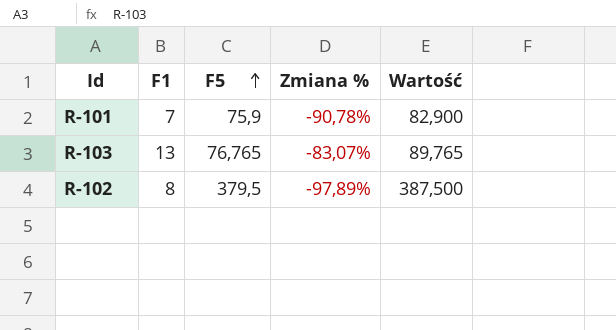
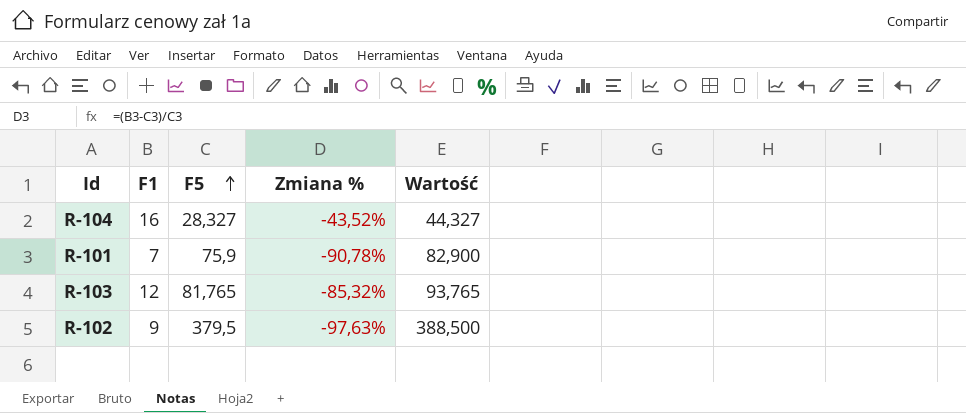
row R-104: none -> 16 | 28,327 | -43,52% | 44,327
R-103 | F1: 13 -> 12
R-103 | F5: 76,765 -> 81,765
R-103 | Zmiana %: -83,07% -> -85,32%
R-103 | Wartość: 89,765 -> 93,765
R-102 | F1: 8 -> 9
R-102 | Zmiana %: -97,89% -> -97,63%
R-102 | Wartość: 387,500 -> 388,500

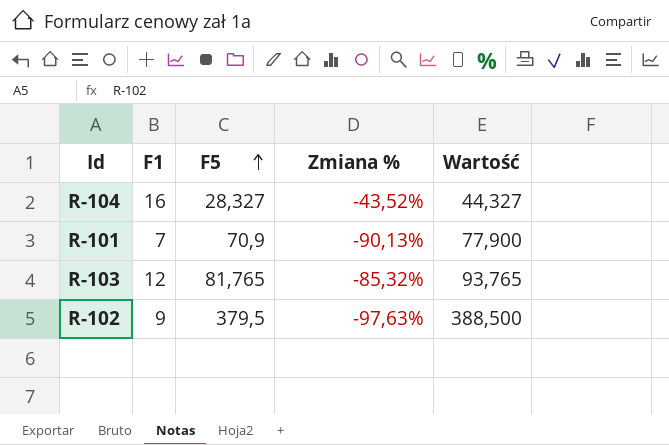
R-101 | F5: 75,9 -> 70,9
R-101 | Zmiana %: -90,78% -> -90,13%
R-101 | Wartość: 82,900 -> 77,900

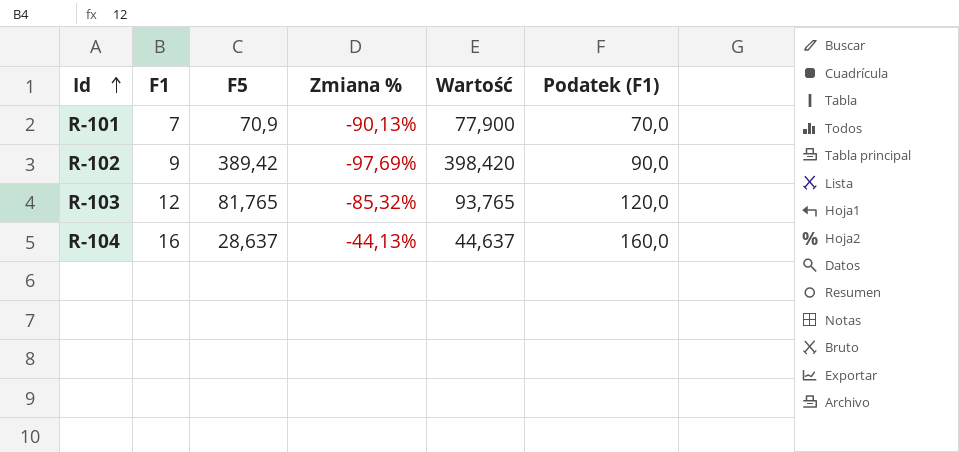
row order: F5 ascending -> Id ascending
column Podatek (F1) | formula: none -> [F1] * 10
R-102 | F5: 379,5 -> 389,42
R-102 | Zmiana %: -97,63% -> -97,69%
R-102 | Wartość: 388,500 -> 398,420
R-104 | F5: 28,327 -> 28,637
R-104 | Zmiana %: -43,52% -> -44,13%
R-104 | Wartość: 44,327 -> 44,637

